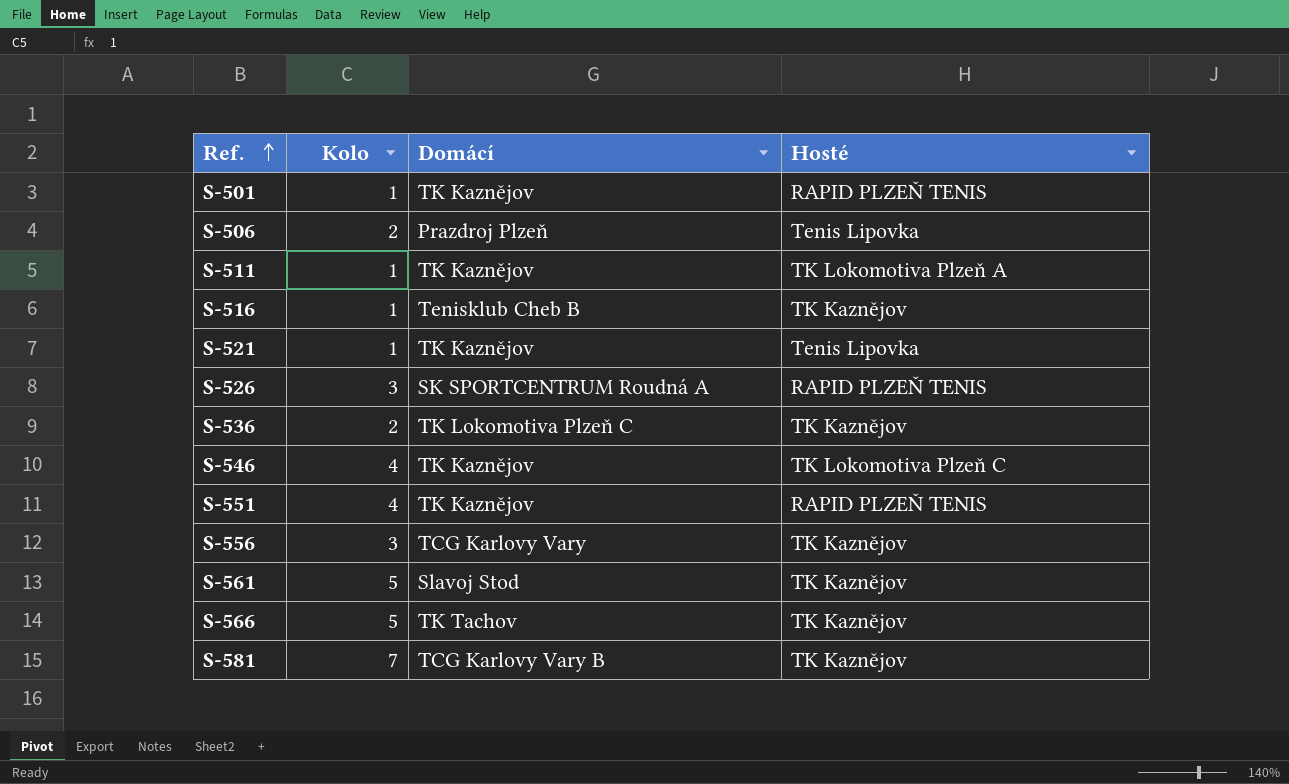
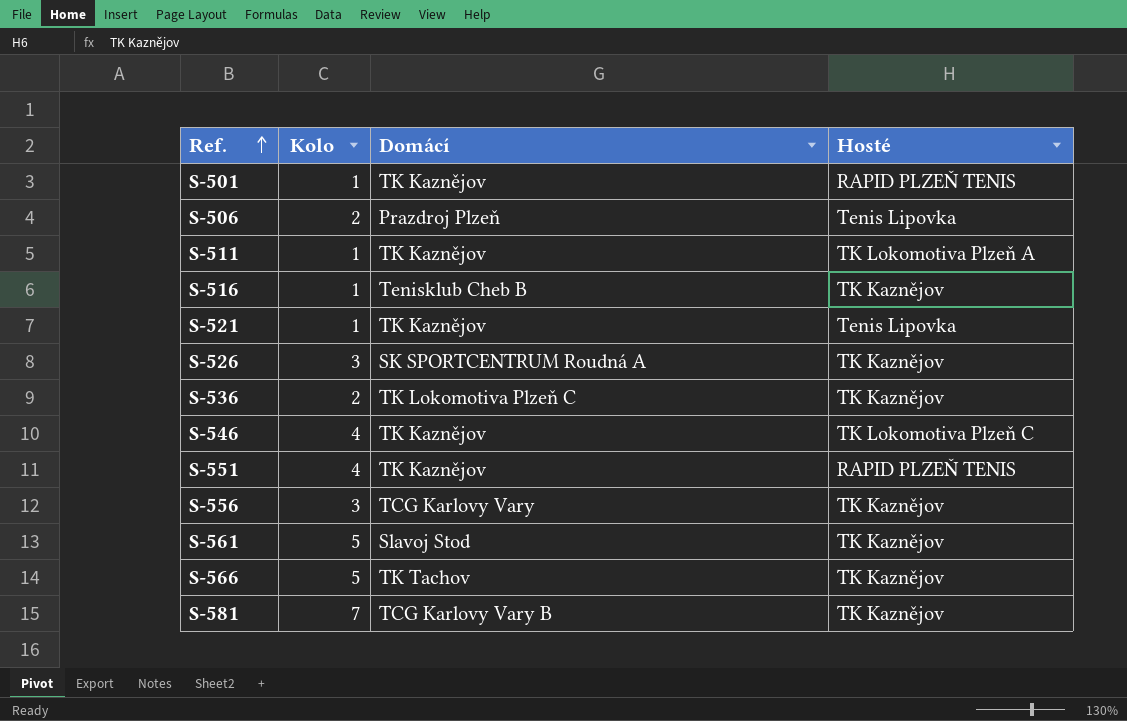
S-526 | Hosté: RAPID PLZEŇ TENIS -> TK Kaznějov

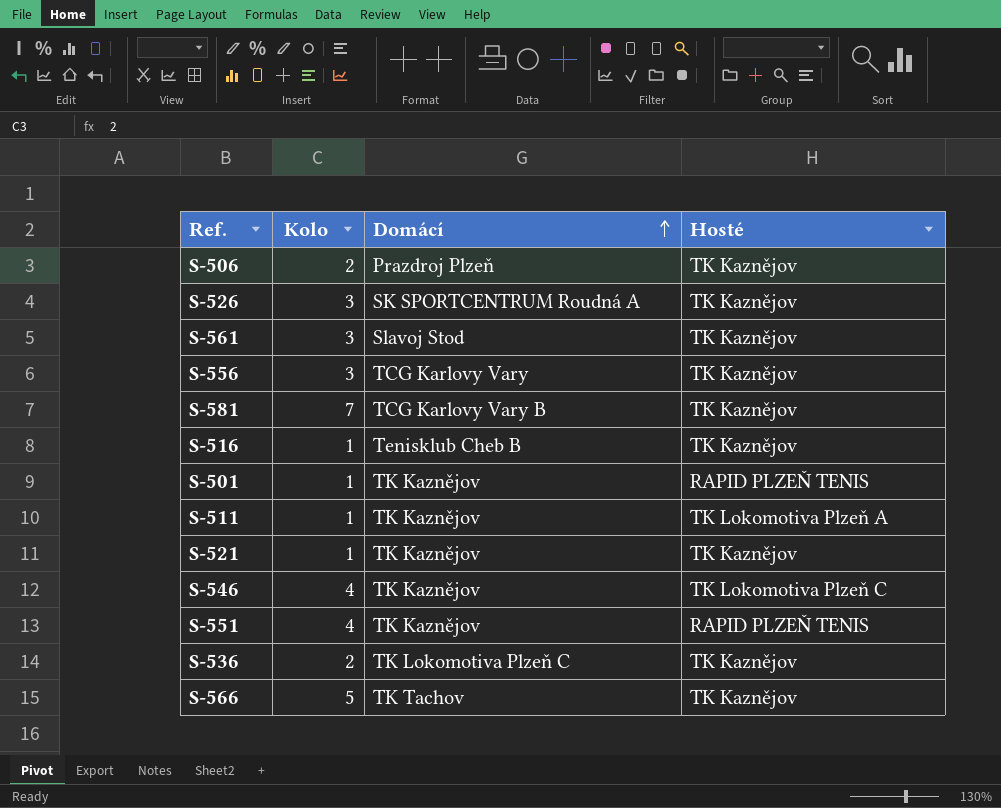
row order: Ref. ascending -> Domácí ascending
S-506 | Hosté: Tenis Lipovka -> TK Kaznějov
S-561 | Kolo: 5 -> 3
S-521 | Hosté: Tenis Lipovka -> TK Kaznějov

